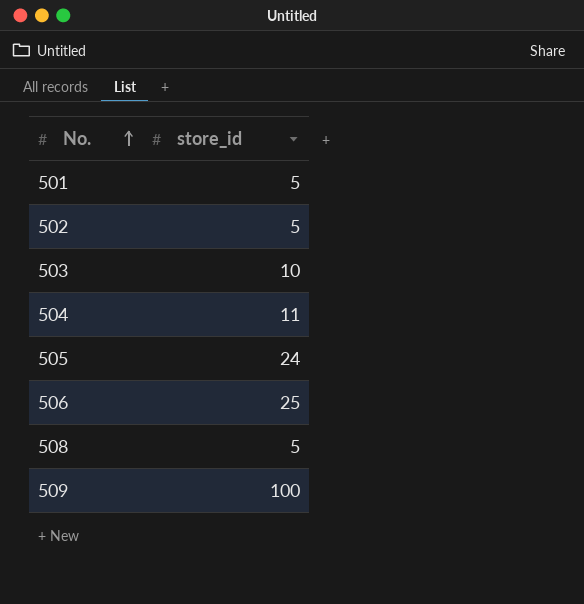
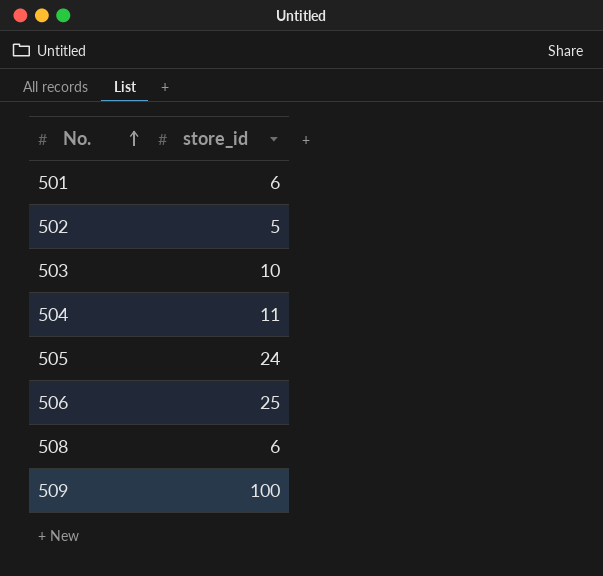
501 | store_id: 5 -> 6
508 | store_id: 5 -> 6

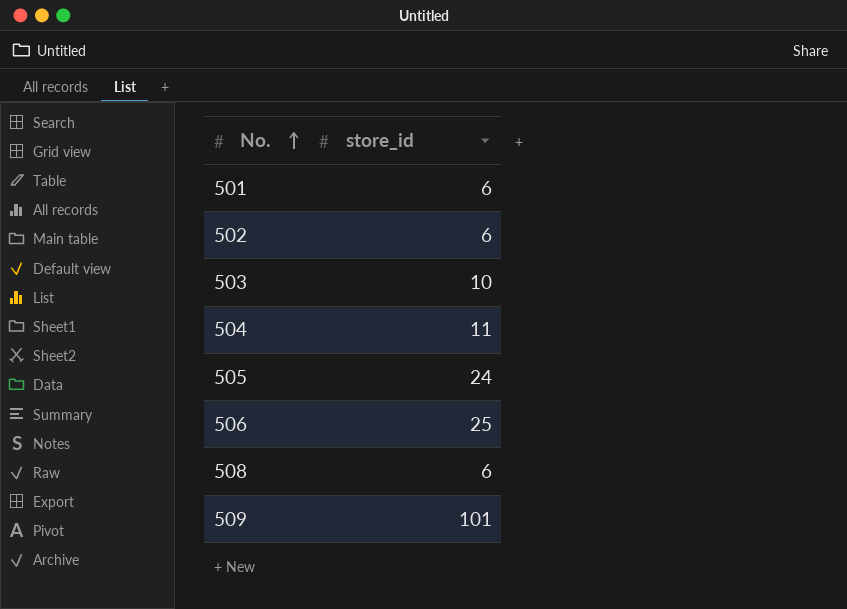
502 | store_id: 5 -> 6
509 | store_id: 100 -> 101

